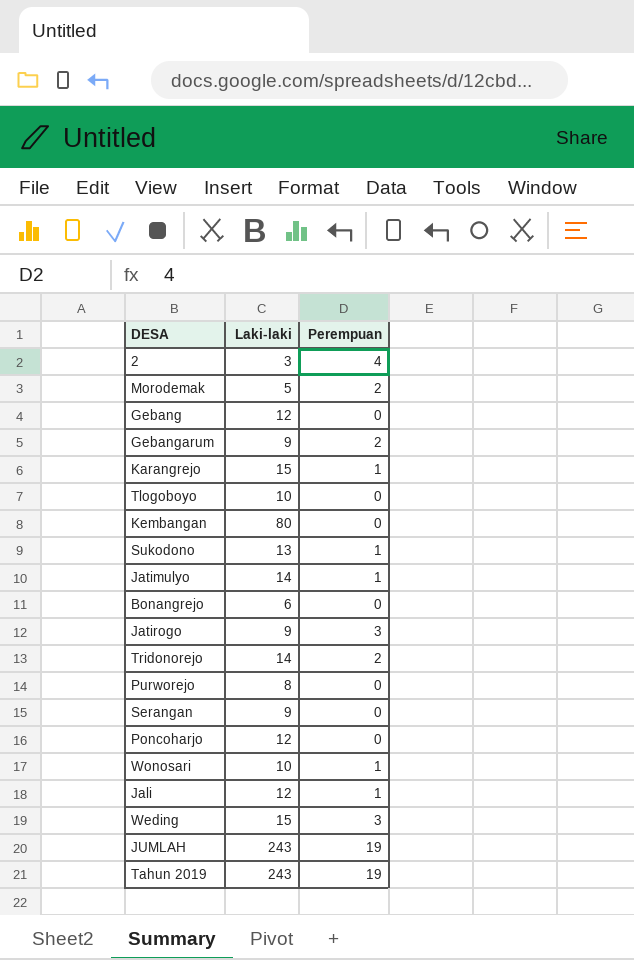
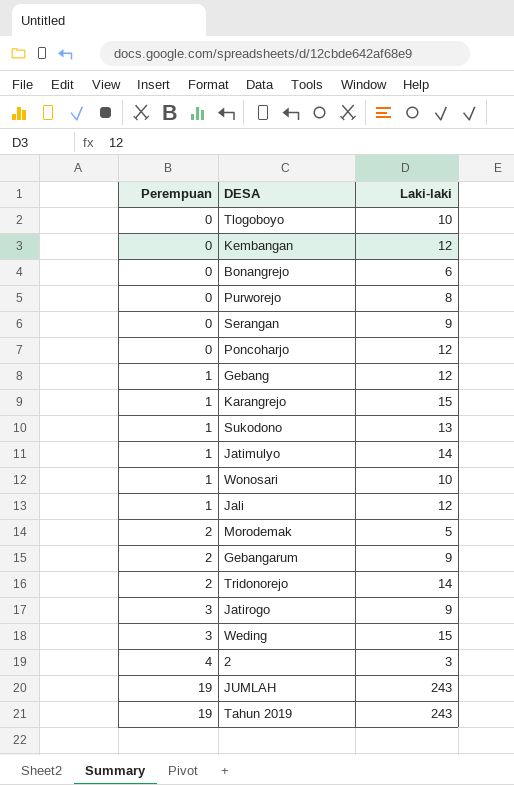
row order: none -> Perempuan ascending
column Perempuan | position: 3 -> 1
Kembangan | Laki-laki: 80 -> 12
Gebang | Perempuan: 0 -> 1

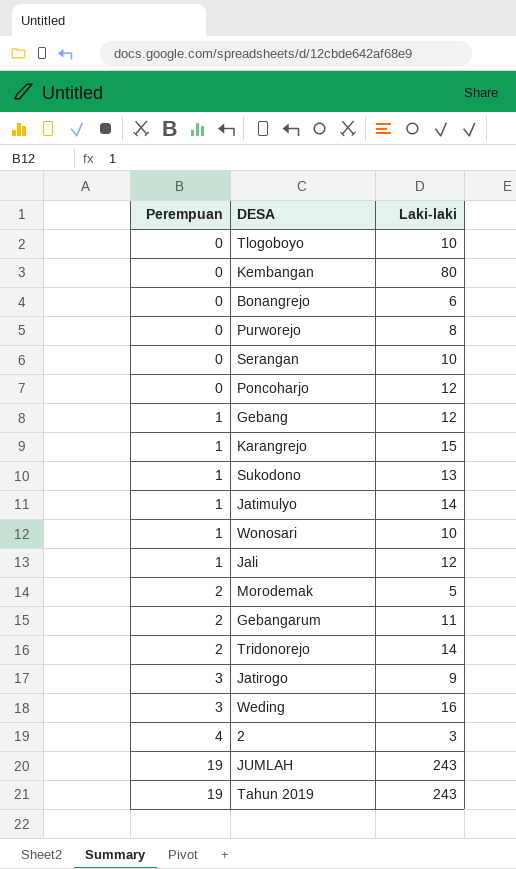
Kembangan | Laki-laki: 12 -> 80
Serangan | Laki-laki: 9 -> 10
Gebangarum | Laki-laki: 9 -> 11
Weding | Laki-laki: 15 -> 16

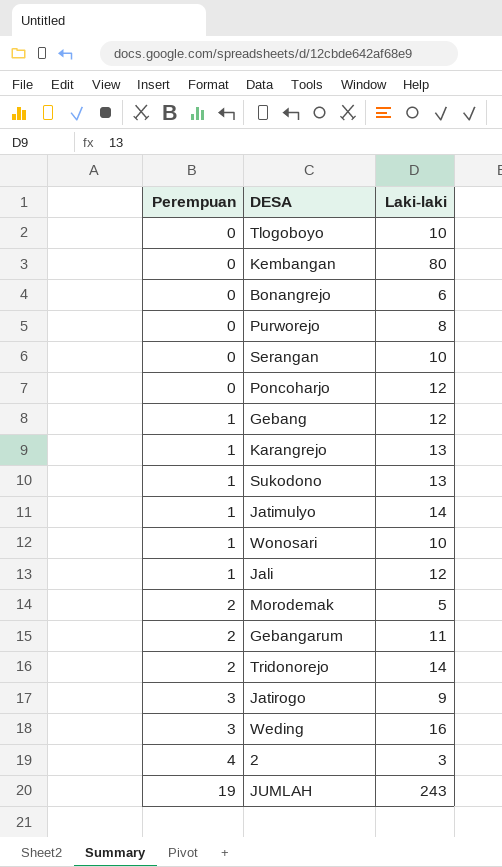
row Tahun 2019: 19 | 243 -> none
Karangrejo | Laki-laki: 15 -> 13

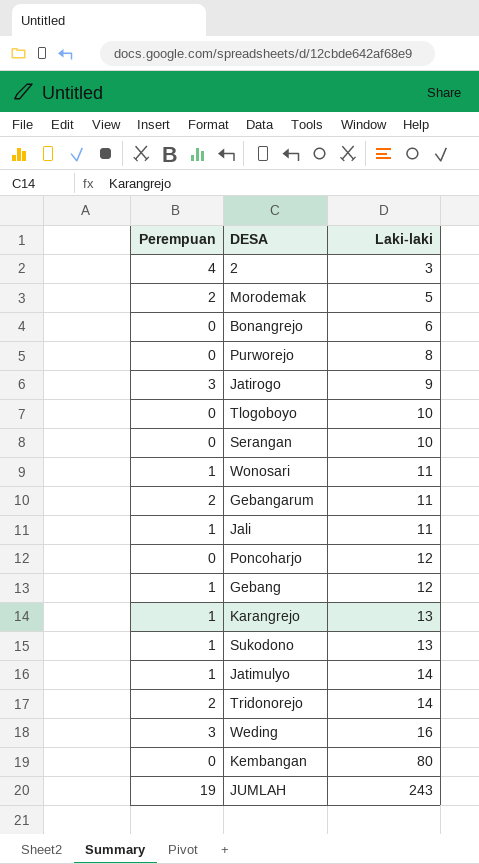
row order: Perempuan ascending -> Laki-laki ascending
Wonosari | Laki-laki: 10 -> 11
Jali | Laki-laki: 12 -> 11

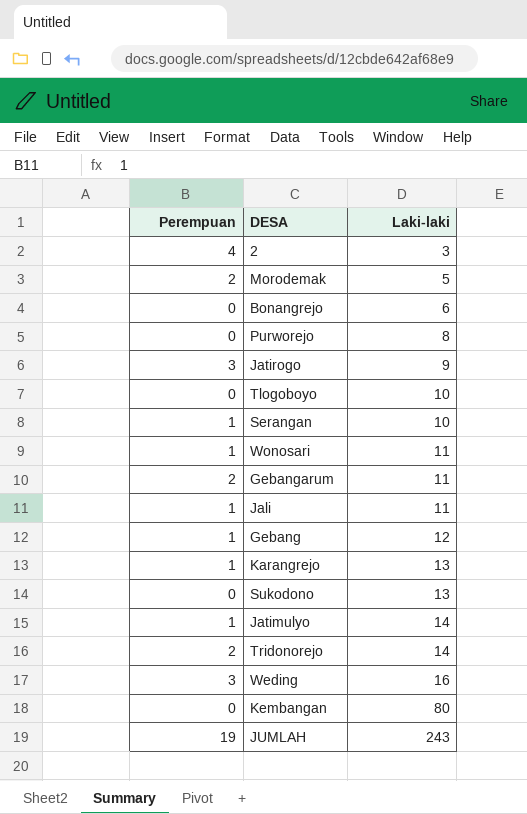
row Poncoharjo: 0 | 12 -> none
Serangan | Perempuan: 0 -> 1
Sukodono | Perempuan: 1 -> 0

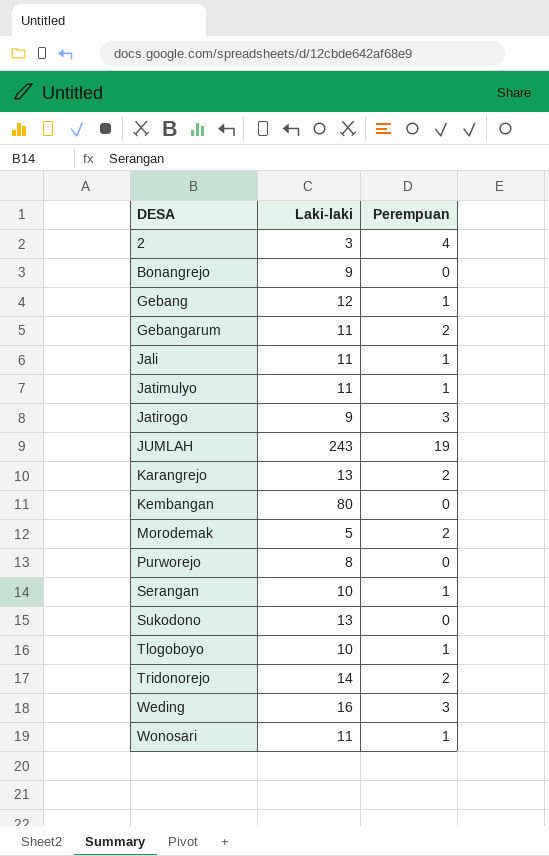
row order: Laki-laki ascending -> DESA ascending
column Perempuan | position: 1 -> 3
Bonangrejo | Laki-laki: 6 -> 9
Jatimulyo | Laki-laki: 14 -> 11
Karangrejo | Perempuan: 1 -> 2
Tlogoboyo | Perempuan: 0 -> 1

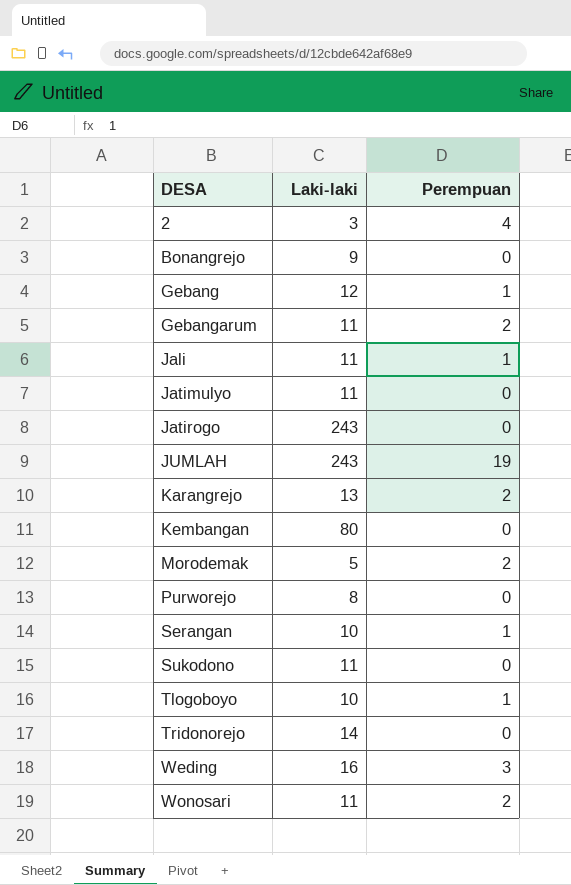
Jatimulyo | Perempuan: 1 -> 0
Jatirogo | Laki-laki: 9 -> 243
Jatirogo | Perempuan: 3 -> 0
Sukodono | Laki-laki: 13 -> 11
Tridonorejo | Perempuan: 2 -> 0
Wonosari | Perempuan: 1 -> 2

